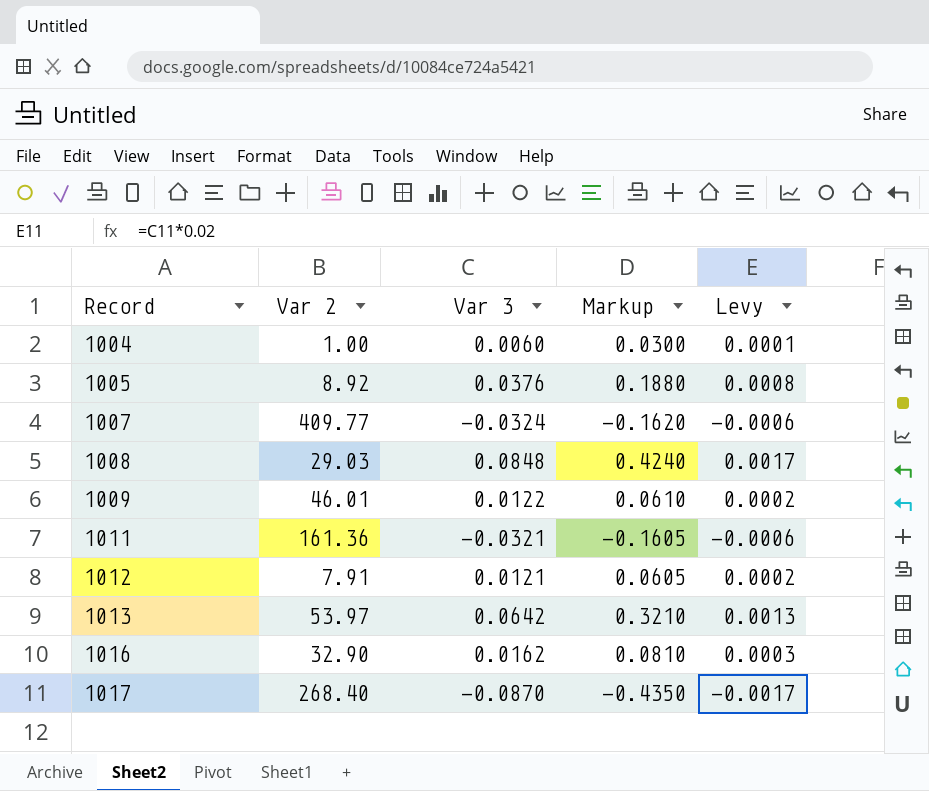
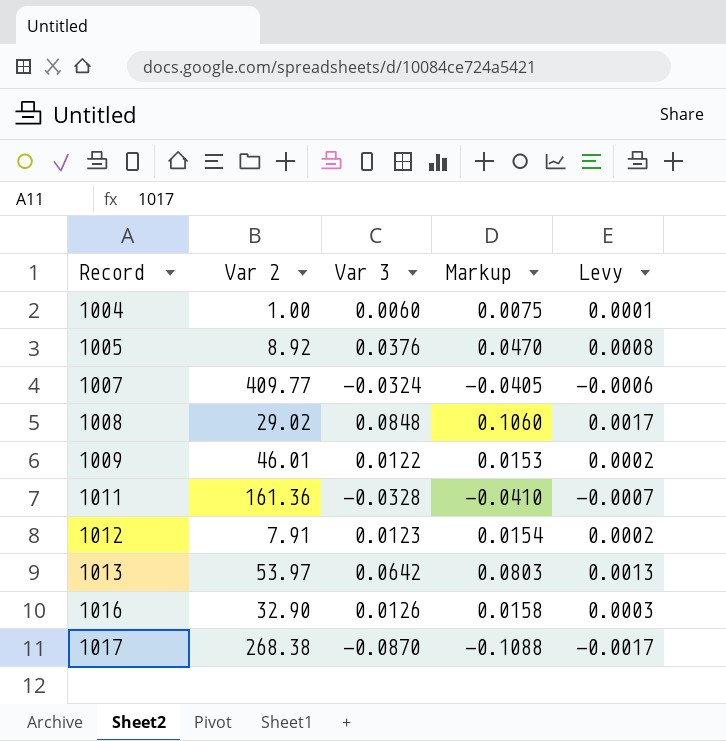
column Markup | formula: [Var 3] * 5 -> [Var 3] * 1.25
1008 | Var 2: 29.03 -> 29.02
1011 | Var 3: -0.0321 -> -0.0328
1011 | Levy: -0.0006 -> -0.0007
1012 | Var 3: 0.0121 -> 0.0123
1016 | Var 3: 0.0162 -> 0.0126
1017 | Var 2: 268.40 -> 268.38

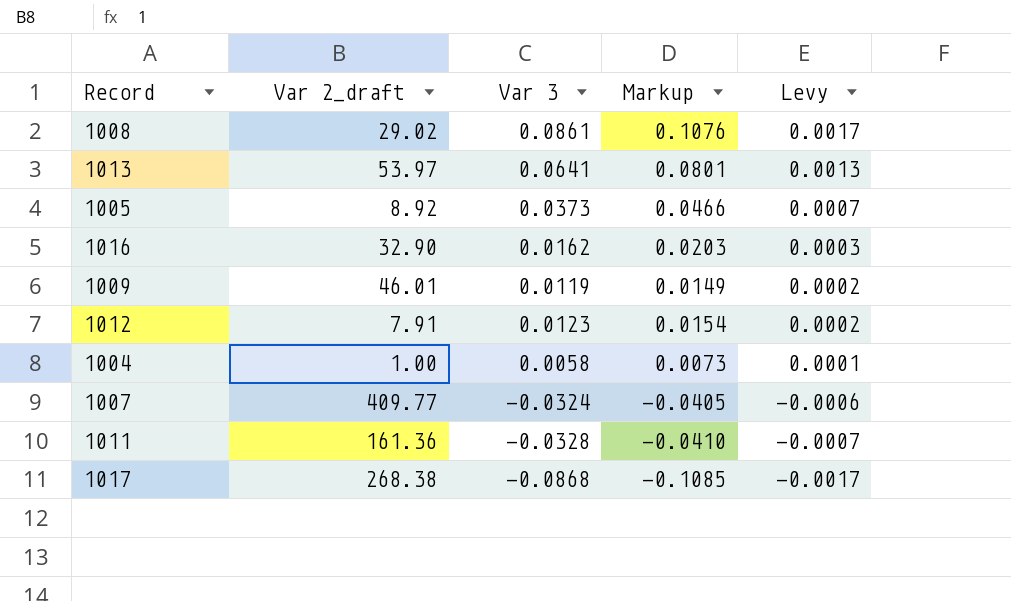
row order: Record ascending -> Levy descending
column name: Var 2 -> Var 2_draft
1008 | Var 3: 0.0848 -> 0.0861
1008 | Markup: 0.1060 -> 0.1076
1013 | Var 3: 0.0642 -> 0.0641
1013 | Markup: 0.0803 -> 0.0801
1005 | Var 3: 0.0376 -> 0.0373
1005 | Markup: 0.0470 -> 0.0466
1005 | Levy: 0.0008 -> 0.0007
1016 | Var 3: 0.0126 -> 0.0162
1016 | Markup: 0.0158 -> 0.0203
1009 | Var 3: 0.0122 -> 0.0119
1009 | Markup: 0.0153 -> 0.0149
1004 | Var 3: 0.0060 -> 0.0058
1004 | Markup: 0.0075 -> 0.0073
1017 | Var 3: -0.0870 -> -0.0868
1017 | Markup: -0.1088 -> -0.1085

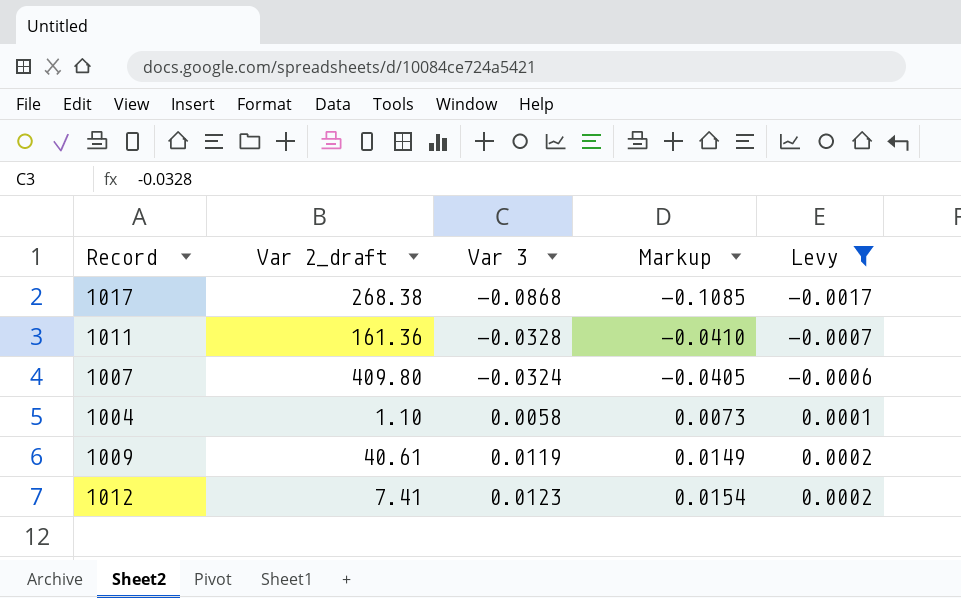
filter: none -> Levy <= 0.0002
row order: Levy descending -> Var 3 ascending
1007 | Var 2_draft: 409.77 -> 409.80
1004 | Var 2_draft: 1.00 -> 1.10
1009 | Var 2_draft: 46.01 -> 40.61
1012 | Var 2_draft: 7.91 -> 7.41

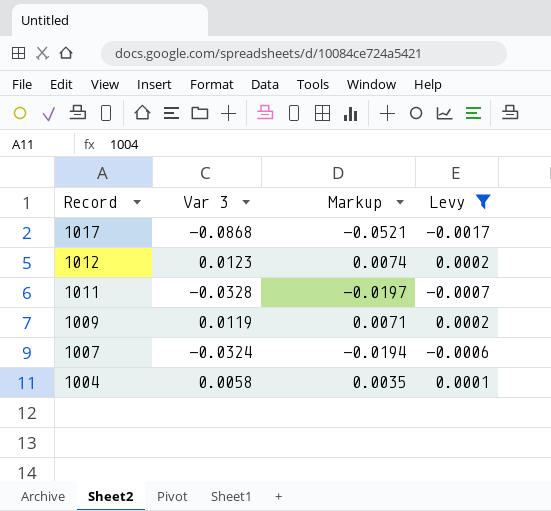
row order: Var 3 ascending -> Record descending
column Var 2_draft | position: 2 -> none
column Markup | formula: [Var 3] * 1.25 -> [Var 3] * 0.6

